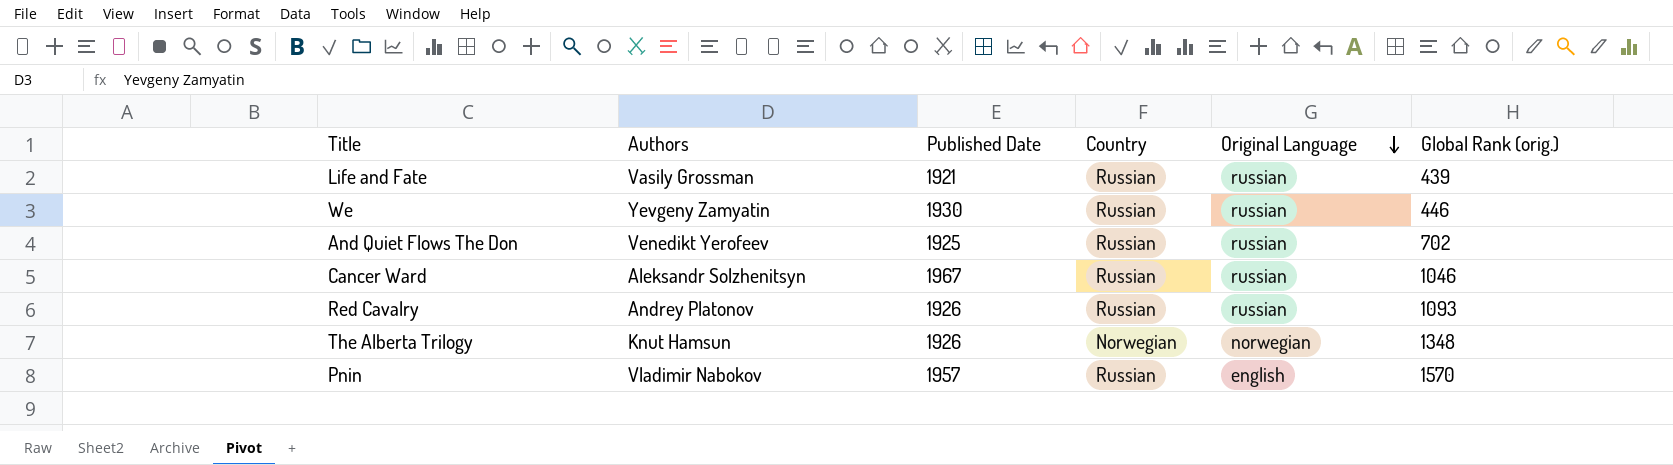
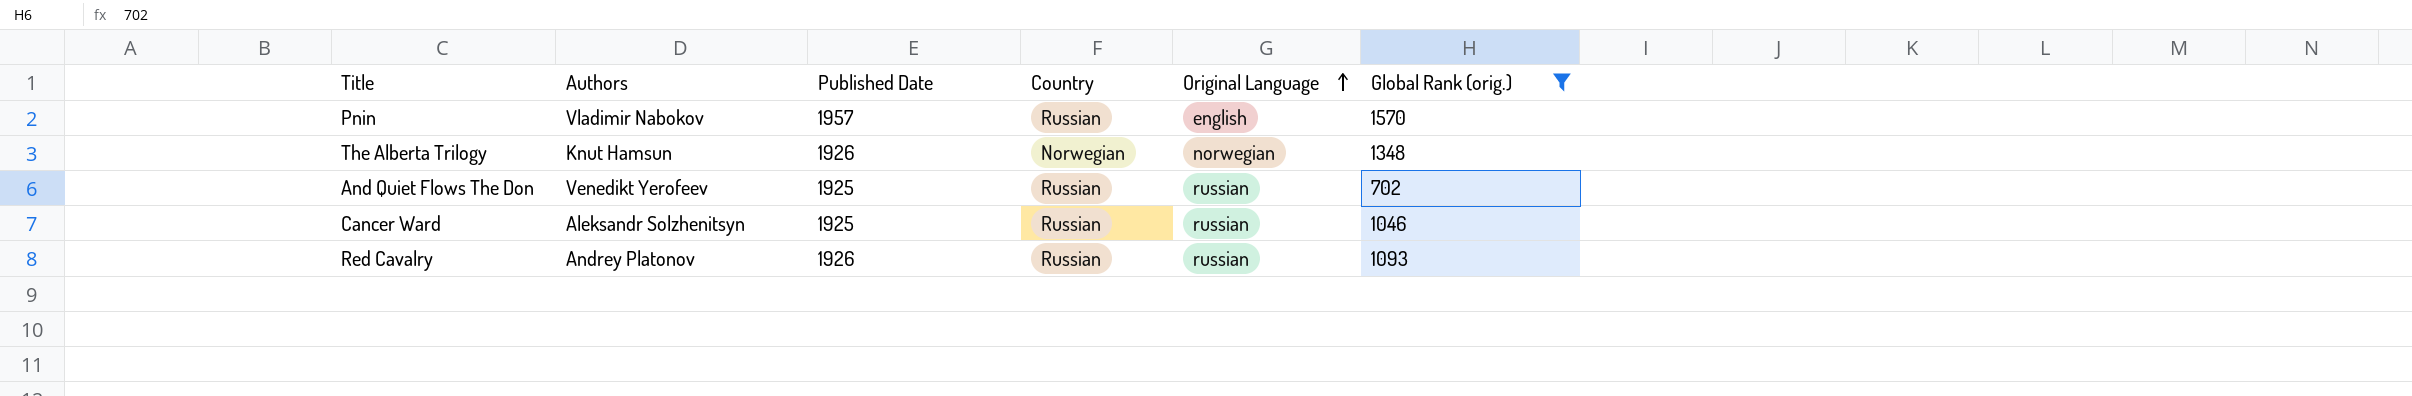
filter: none -> Global Rank (orig.) >= 702
row order: Original Language descending -> Original Language ascending
Cancer Ward | Published Date: 1967 -> 1925

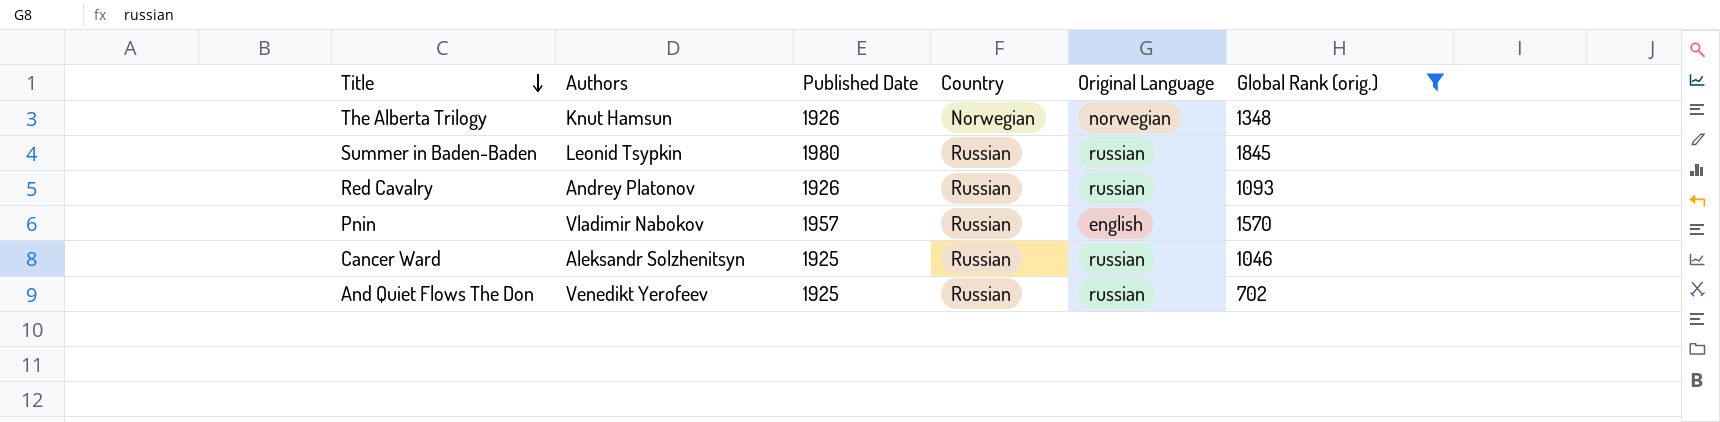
row order: Original Language ascending -> Title descending
row Summer in Baden-Baden: none -> Leonid Tsypkin | 1980 | Russian | russian | 1845

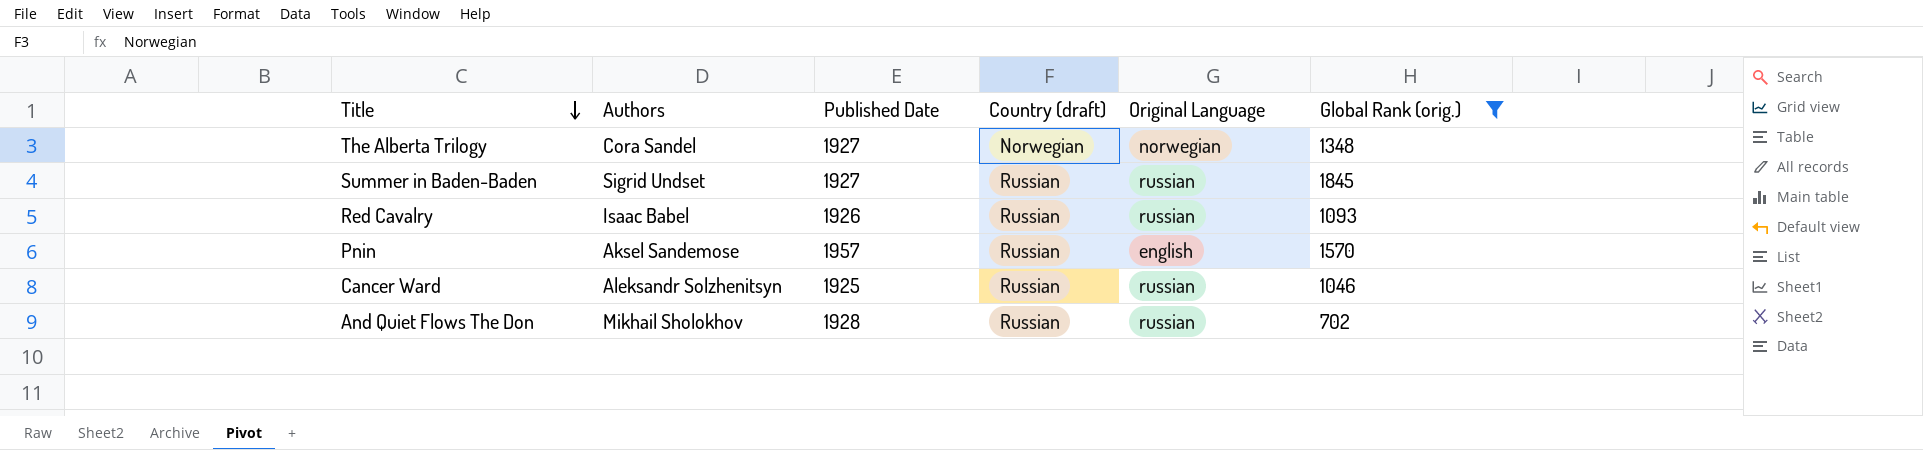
column name: Country -> Country (draft)
The Alberta Trilogy | Authors: Knut Hamsun -> Cora Sandel
The Alberta Trilogy | Published Date: 1926 -> 1927
Summer in Baden-Baden | Authors: Leonid Tsypkin -> Sigrid Undset
Summer in Baden-Baden | Published Date: 1980 -> 1927
Red Cavalry | Authors: Andrey Platonov -> Isaac Babel
Pnin | Authors: Vladimir Nabokov -> Aksel Sandemose
And Quiet Flows The Don | Authors: Venedikt Yerofeev -> Mikhail Sholokhov
And Quiet Flows The Don | Published Date: 1925 -> 1928

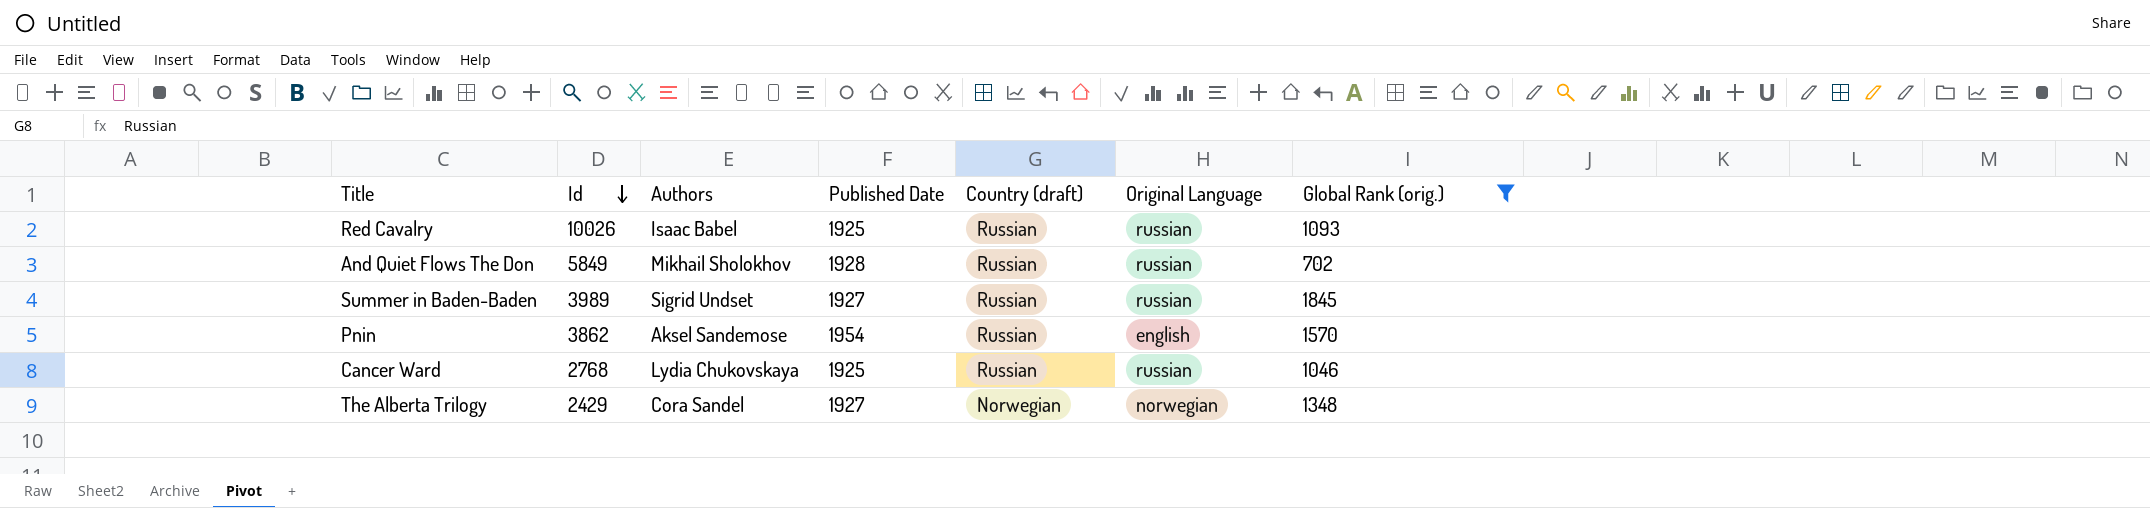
row order: Title descending -> Id descending
column Id | position: none -> 2
Red Cavalry | Published Date: 1926 -> 1925
Pnin | Published Date: 1957 -> 1954
Cancer Ward | Authors: Aleksandr Solzhenitsyn -> Lydia Chukovskaya

